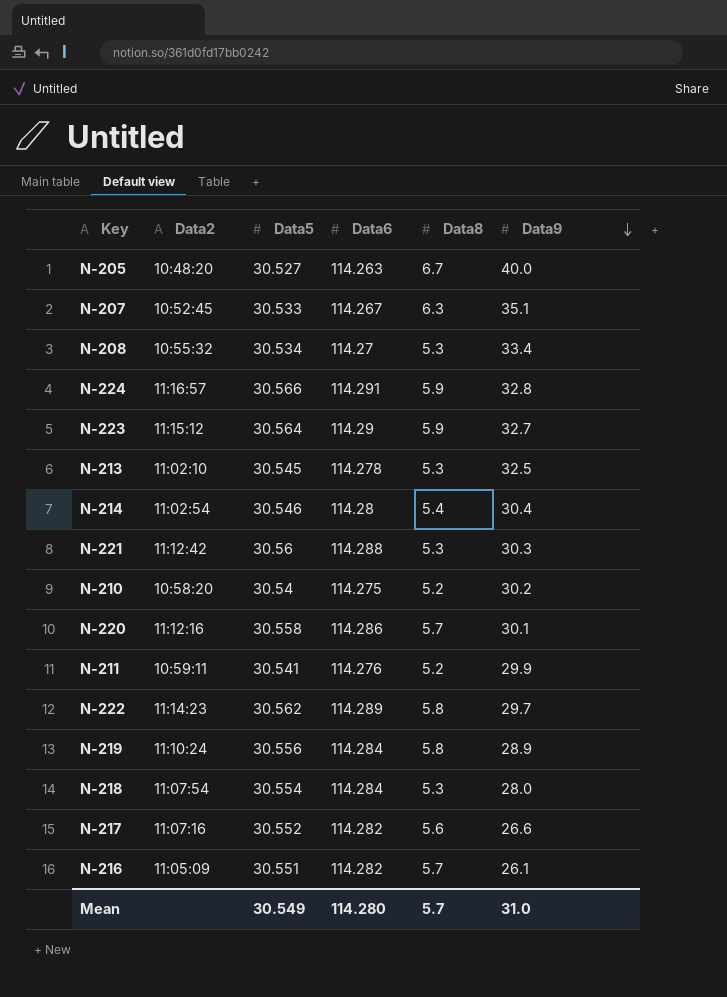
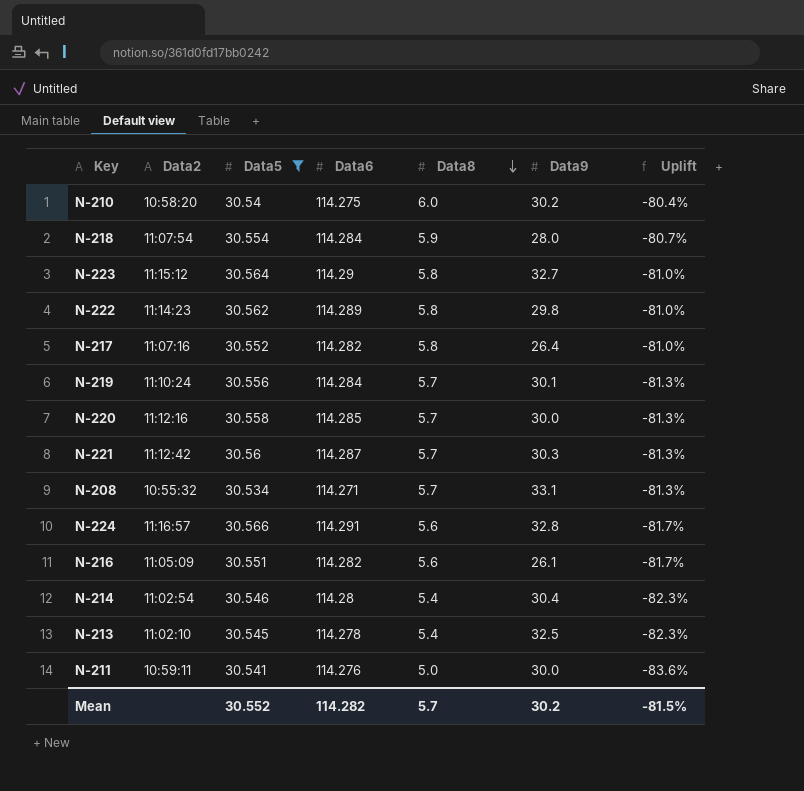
filter: none -> Data5 >= 30.534
row order: Data9 descending -> Data8 descending
column Uplift | formula: none -> ([Data8] - [Data5]) / [Data5]
N-210 | Data8: 5.2 -> 6.0
N-218 | Data8: 5.3 -> 5.9
N-223 | Data8: 5.9 -> 5.8
N-222 | Data9: 29.7 -> 29.8
N-217 | Data8: 5.6 -> 5.8
N-217 | Data9: 26.6 -> 26.4
N-219 | Data8: 5.8 -> 5.7
N-219 | Data9: 28.9 -> 30.1
N-220 | Data6: 114.286 -> 114.285
N-220 | Data9: 30.1 -> 30.0
N-221 | Data6: 114.288 -> 114.287
N-221 | Data8: 5.3 -> 5.7
N-208 | Data6: 114.27 -> 114.271
N-208 | Data8: 5.3 -> 5.7
N-208 | Data9: 33.4 -> 33.1
N-224 | Data8: 5.9 -> 5.6
N-216 | Data8: 5.7 -> 5.6
N-213 | Data8: 5.3 -> 5.4
N-211 | Data8: 5.2 -> 5.0
N-211 | Data9: 29.9 -> 30.0
Mean | Data5: 30.549 -> 30.552
Mean | Data6: 114.280 -> 114.282
Mean | Data9: 31.0 -> 30.2

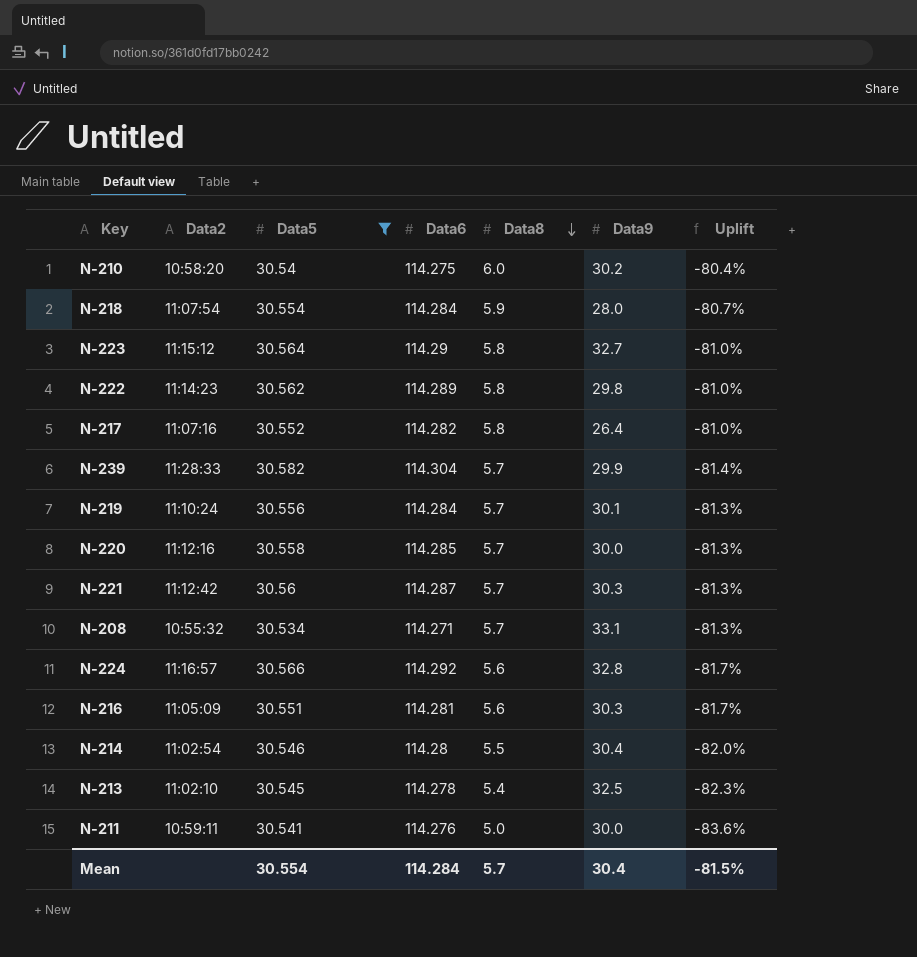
row N-239: none -> 11:28:33 | 30.582 | 114.304 | 5.7 | 29.9 | -81.4%
N-224 | Data6: 114.291 -> 114.292
N-216 | Data6: 114.282 -> 114.281
N-216 | Data9: 26.1 -> 30.3
N-214 | Data8: 5.4 -> 5.5
N-214 | Uplift: -82.3% -> -82.0%
Mean | Data5: 30.552 -> 30.554
Mean | Data6: 114.282 -> 114.284
Mean | Data9: 30.2 -> 30.4

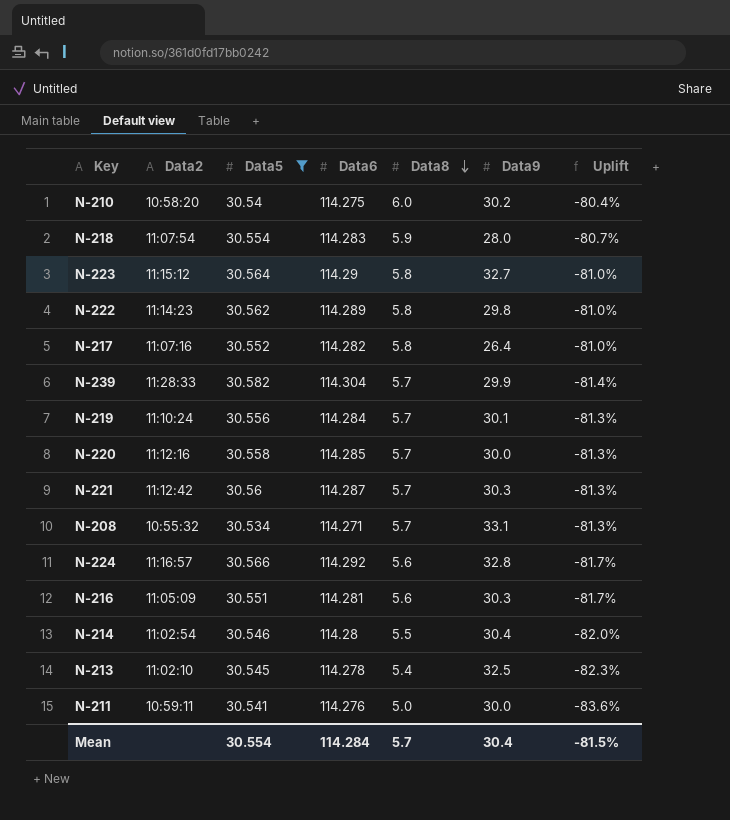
N-218 | Data6: 114.284 -> 114.283

